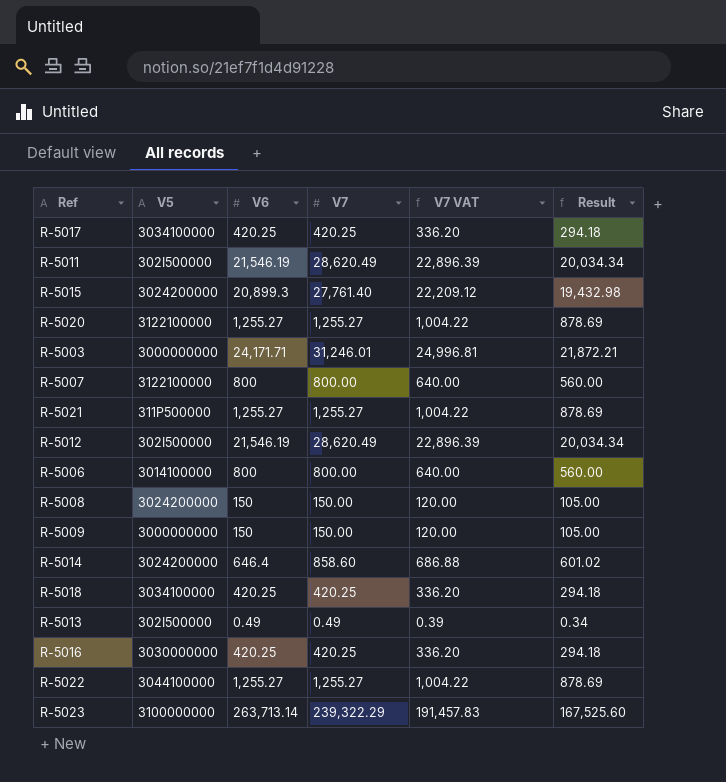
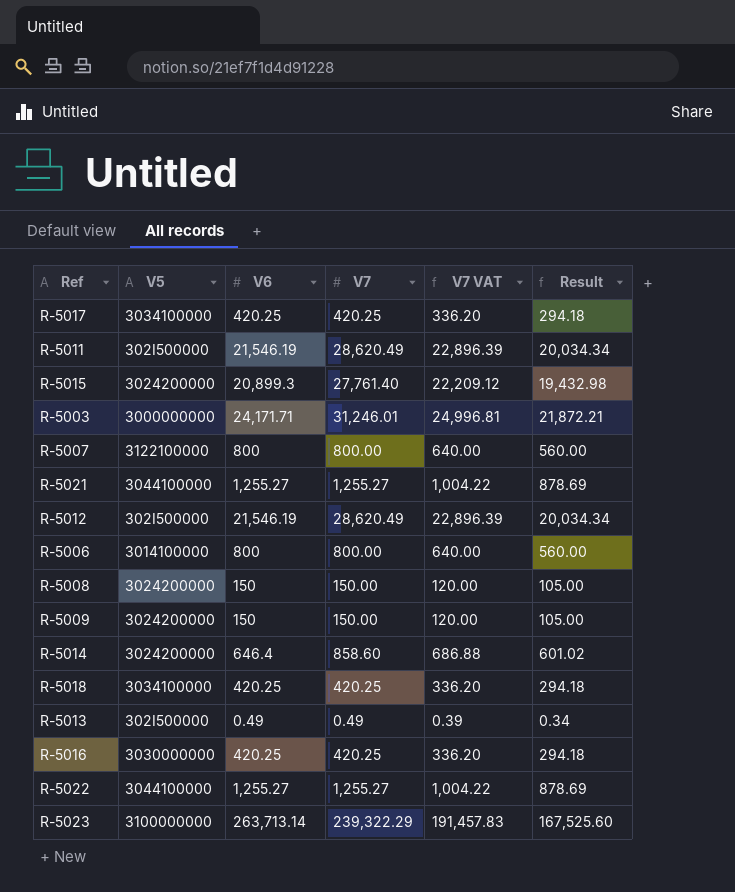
row R-5020: 3122100000 | 1,255.27 | 1,255.27 | 1,004.22 | 878.69 -> none
R-5021 | V5: 311P500000 -> 3044100000
R-5009 | V5: 3000000000 -> 3024200000

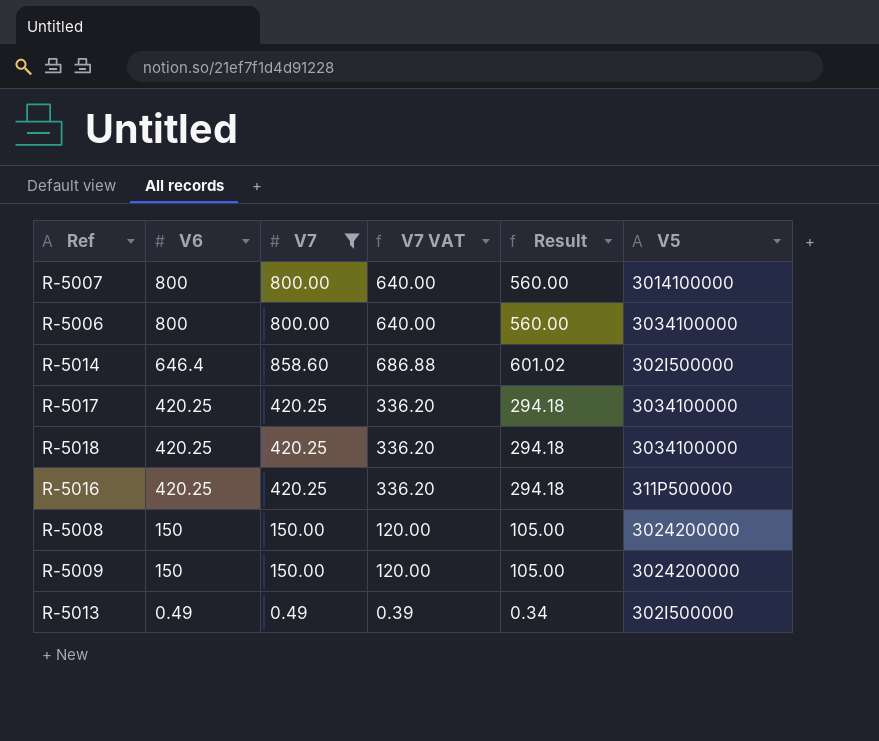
filter: none -> V7 <= 858.60
row order: none -> V6 descending
column V5 | position: 2 -> 6
R-5007 | V5: 3122100000 -> 3014100000
R-5006 | V5: 3014100000 -> 3034100000
R-5014 | V5: 3024200000 -> 302I500000
R-5016 | V5: 3030000000 -> 311P500000

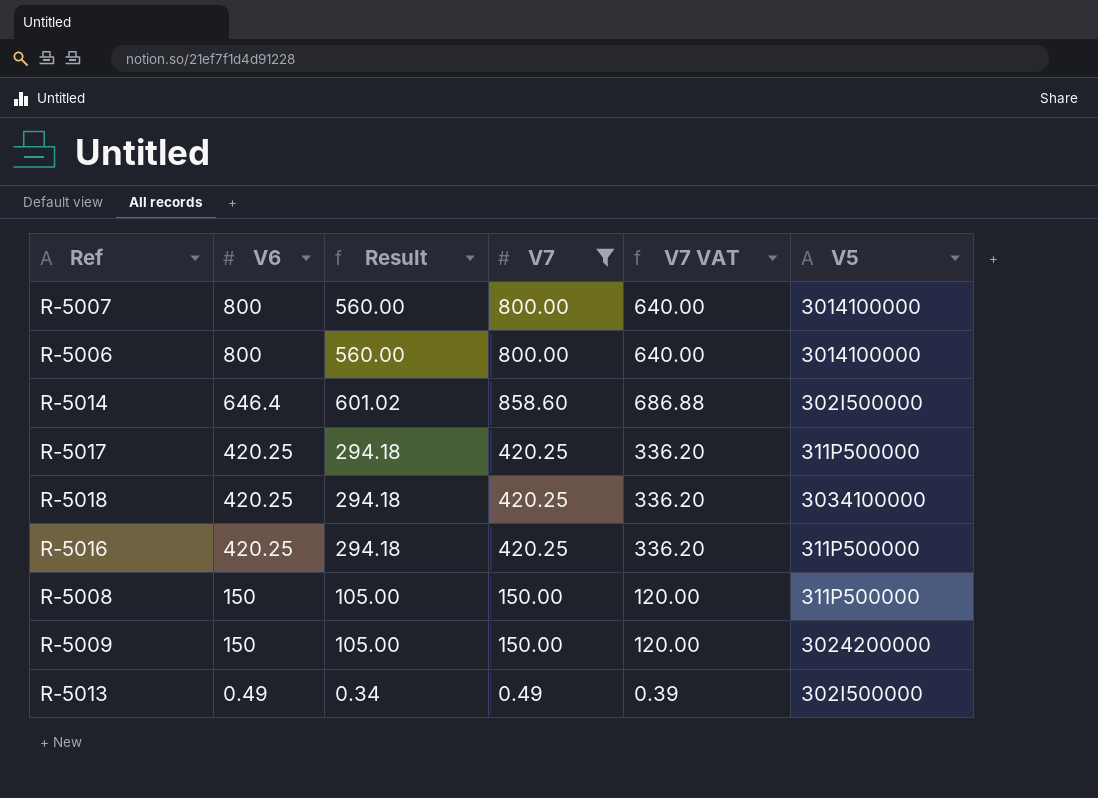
column Result | position: 5 -> 3
R-5006 | V5: 3034100000 -> 3014100000
R-5017 | V5: 3034100000 -> 311P500000
R-5008 | V5: 3024200000 -> 311P500000

